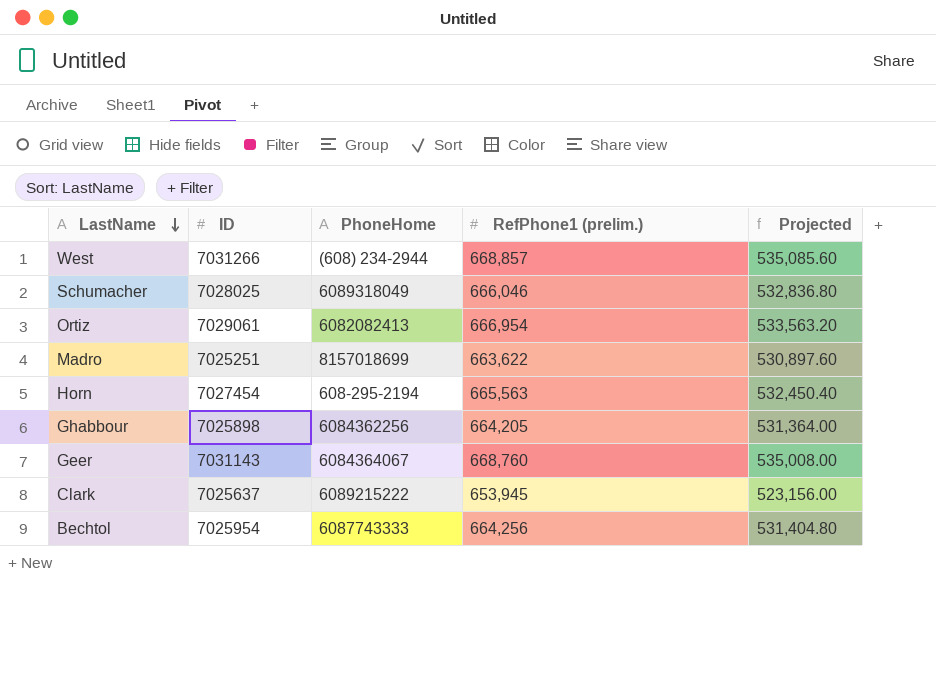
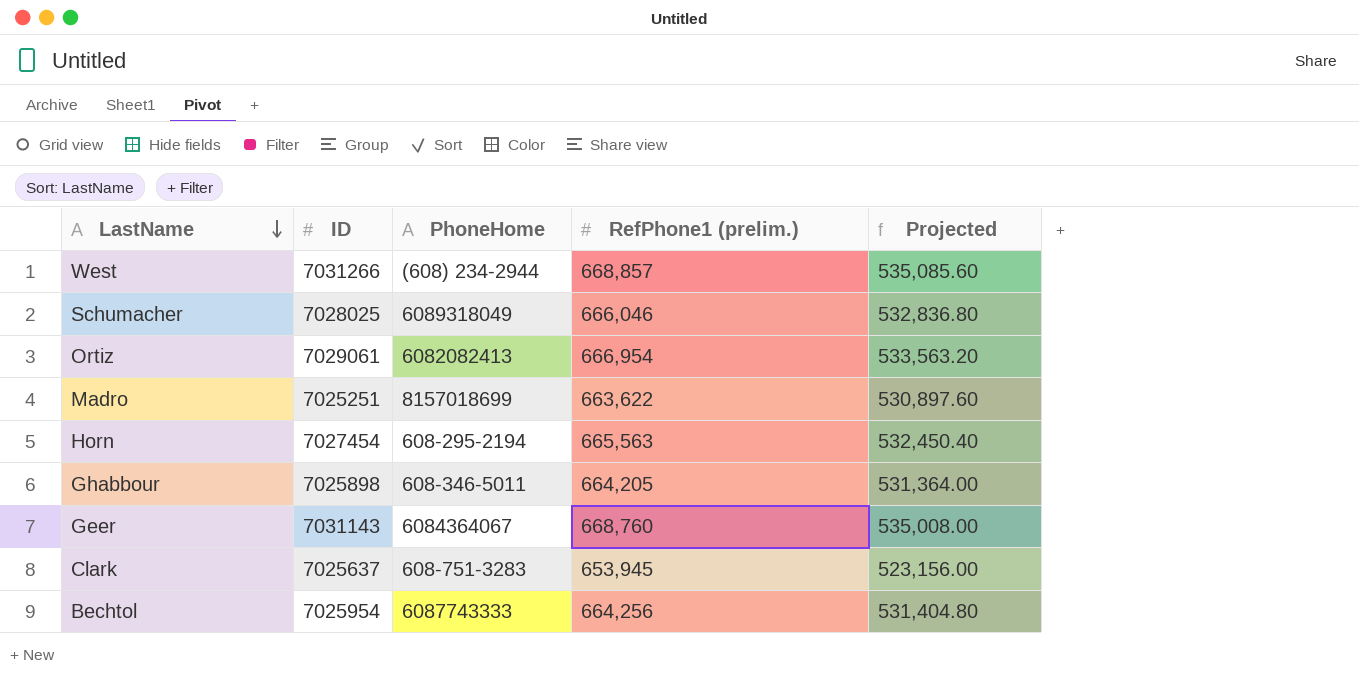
Ghabbour | PhoneHome: 6084362256 -> 608-346-5011
Clark | PhoneHome: 6089215222 -> 608-751-3283

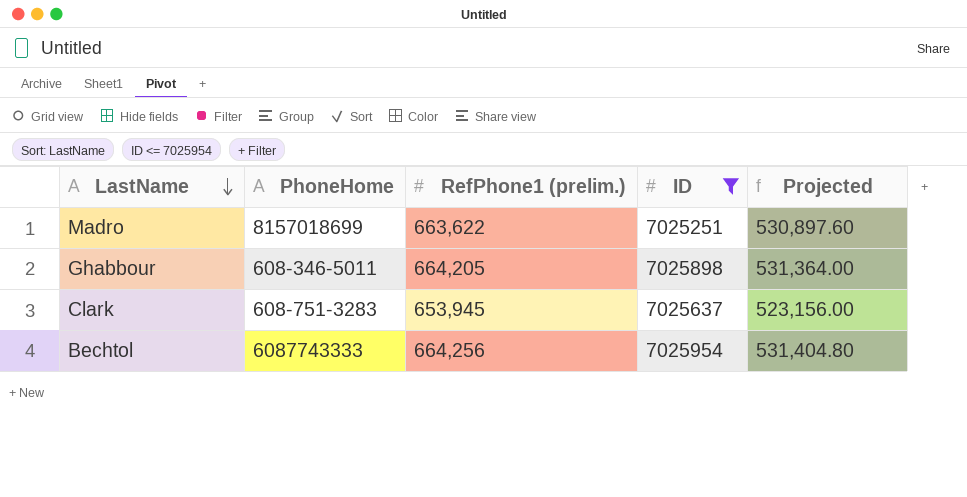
filter: none -> ID <= 7025954
column ID | position: 2 -> 4

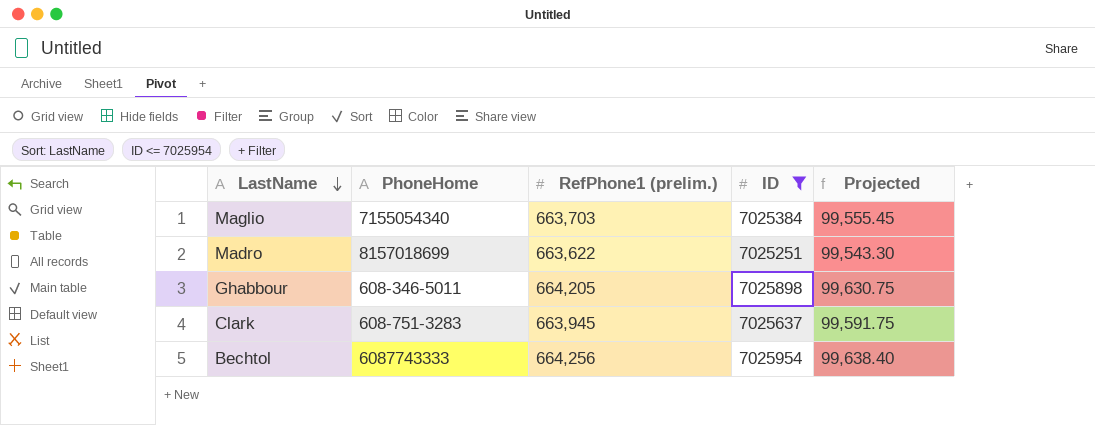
column Projected | formula: [RefPhone1 (prelim.)] * 0.8 -> [RefPhone1 (prelim.)] * 0.15
row Maglio: none -> 7155054340 | 663,703 | 7025384 | 99,555.45
Clark | RefPhone1 (prelim.): 653,945 -> 663,945

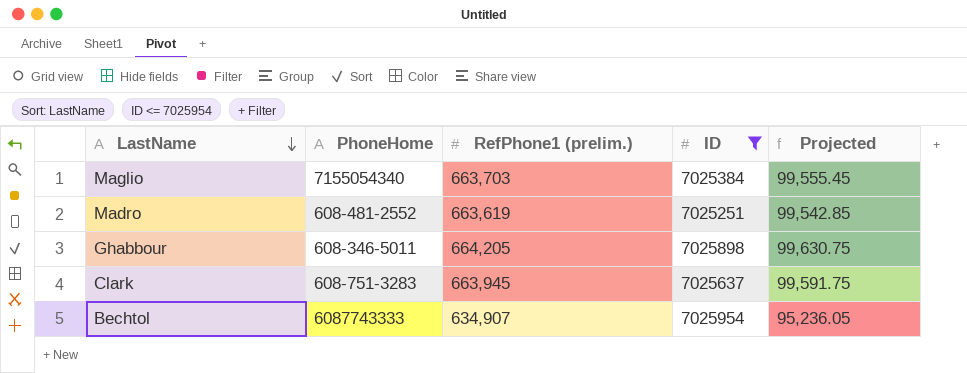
Madro | PhoneHome: 8157018699 -> 608-481-2552
Madro | RefPhone1 (prelim.): 663,622 -> 663,619
Madro | Projected: 99,543.30 -> 99,542.85
Bechtol | RefPhone1 (prelim.): 664,256 -> 634,907
Bechtol | Projected: 99,638.40 -> 95,236.05

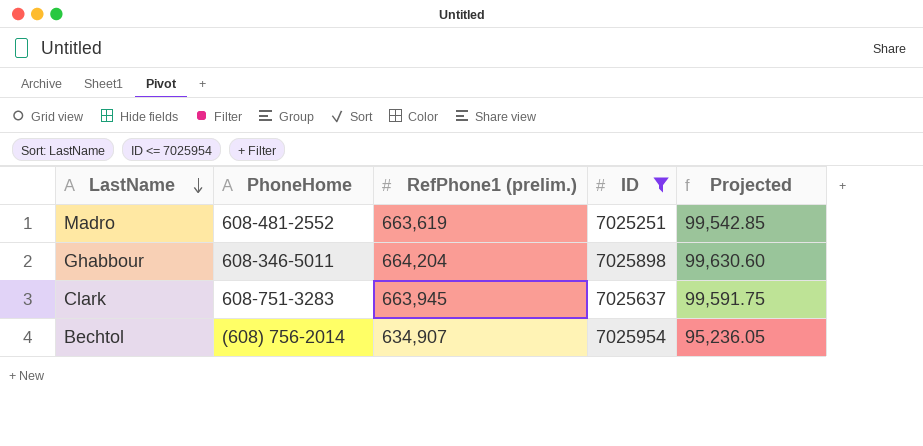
row Maglio: 7155054340 | 663,703 | 7025384 | 99,555.45 -> none
Ghabbour | RefPhone1 (prelim.): 664,205 -> 664,204
Ghabbour | Projected: 99,630.75 -> 99,630.60
Bechtol | PhoneHome: 6087743333 -> (608) 756-2014

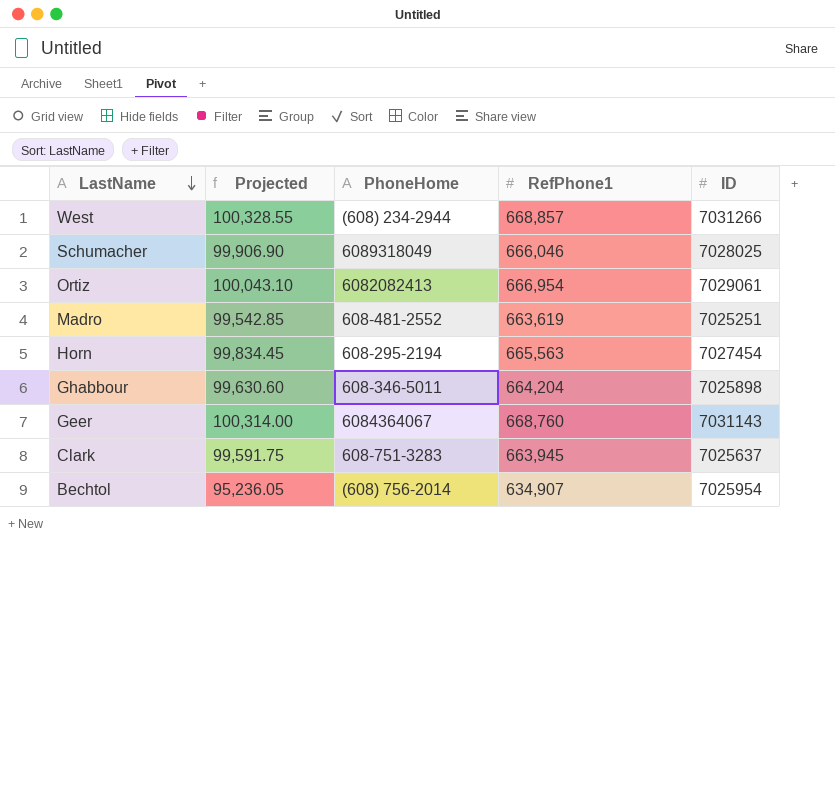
filter: ID <= 7025954 -> none
column Projected | position: 5 -> 2
column name: RefPhone1 (prelim.) -> RefPhone1

